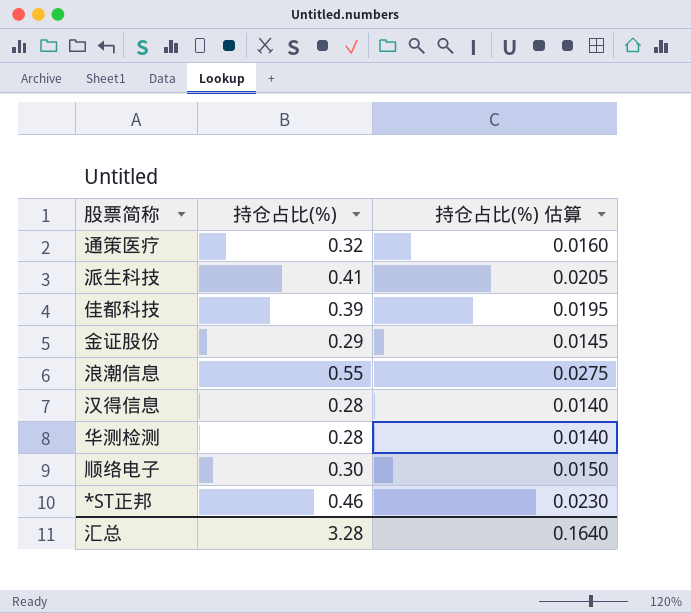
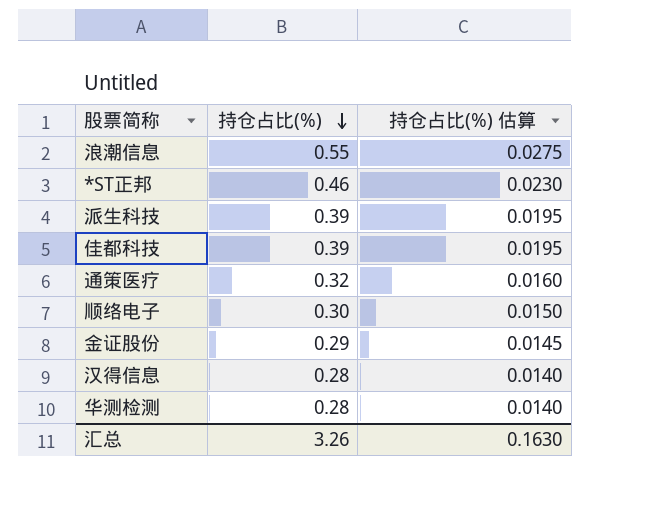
row order: none -> 持仓占比(%) descending
派生科技 | 持仓占比(%): 0.41 -> 0.39
派生科技 | 持仓占比(%) 估算: 0.0205 -> 0.0195
汇总 | 持仓占比(%): 3.28 -> 3.26
汇总 | 持仓占比(%) 估算: 0.1640 -> 0.1630

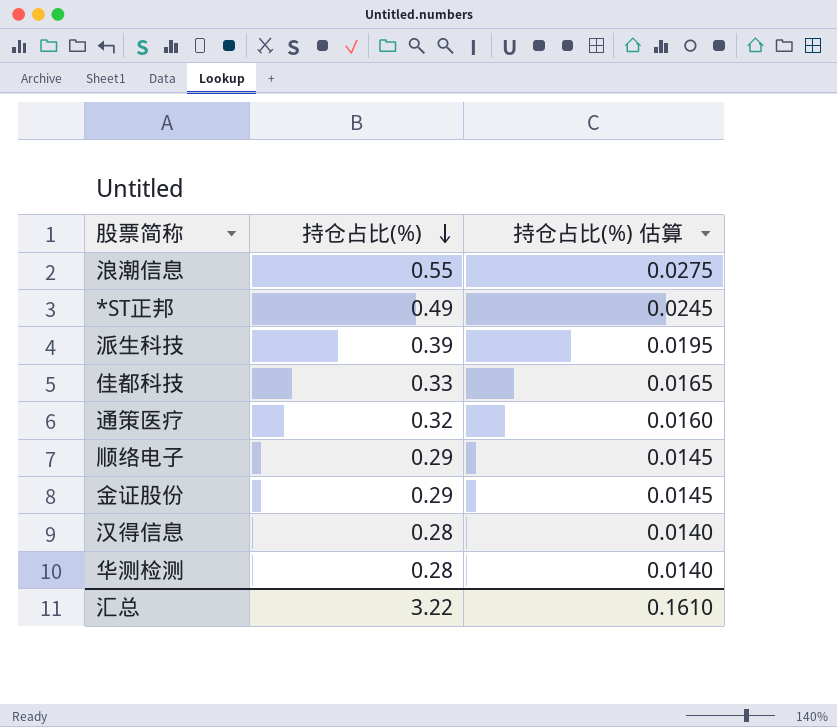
*ST正邦 | 持仓占比(%): 0.46 -> 0.49
*ST正邦 | 持仓占比(%) 估算: 0.0230 -> 0.0245
佳都科技 | 持仓占比(%): 0.39 -> 0.33
佳都科技 | 持仓占比(%) 估算: 0.0195 -> 0.0165
顺络电子 | 持仓占比(%): 0.30 -> 0.29
顺络电子 | 持仓占比(%) 估算: 0.0150 -> 0.0145
汇总 | 持仓占比(%): 3.26 -> 3.22
汇总 | 持仓占比(%) 估算: 0.1630 -> 0.1610

